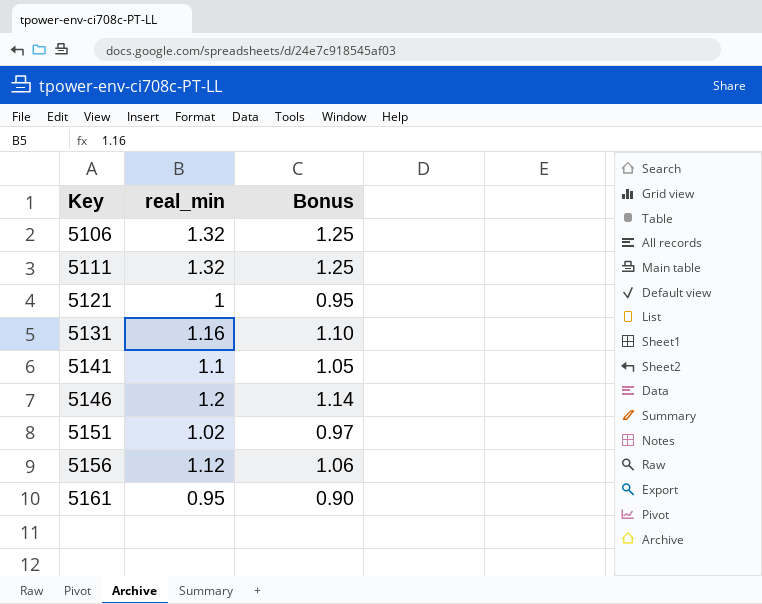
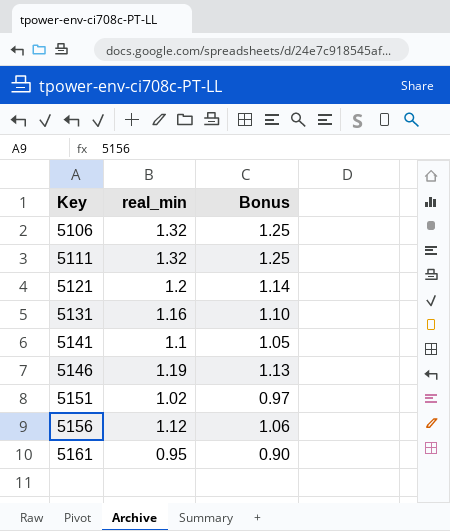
5121 | real_min: 1 -> 1.2
5121 | Bonus: 0.95 -> 1.14
5146 | real_min: 1.2 -> 1.19
5146 | Bonus: 1.14 -> 1.13

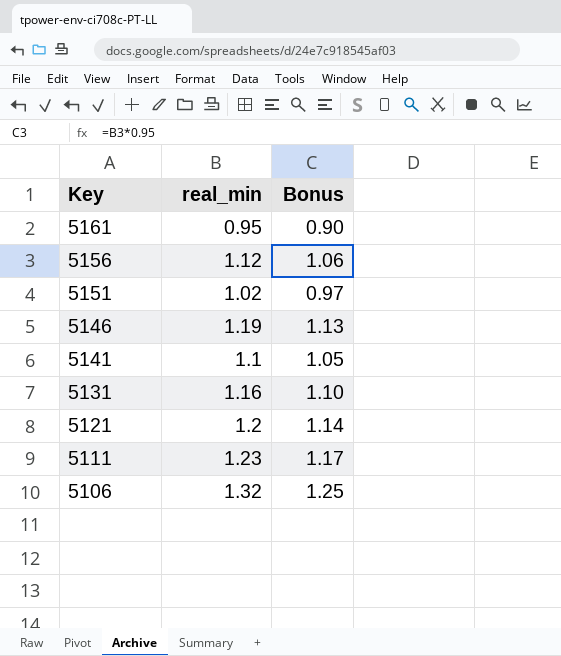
row order: Key ascending -> Key descending
5111 | real_min: 1.32 -> 1.23
5111 | Bonus: 1.25 -> 1.17

